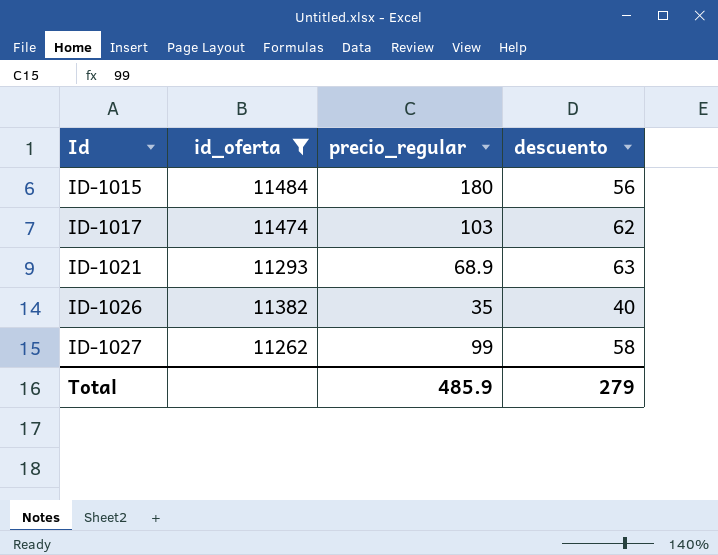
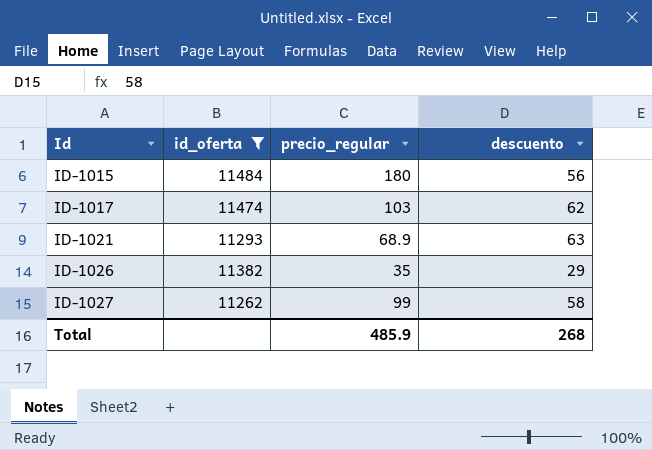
ID-1026 | descuento: 40 -> 29
Total | descuento: 279 -> 268

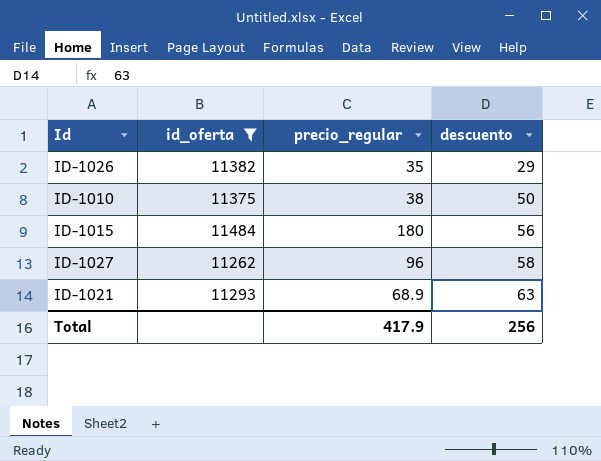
row order: Id ascending -> descuento ascending
row ID-1017: 11474 | 103 | 62 -> none
row ID-1010: none -> 11375 | 38 | 50
ID-1027 | precio_regular: 99 -> 96
Total | precio_regular: 485.9 -> 417.9
Total | descuento: 268 -> 256

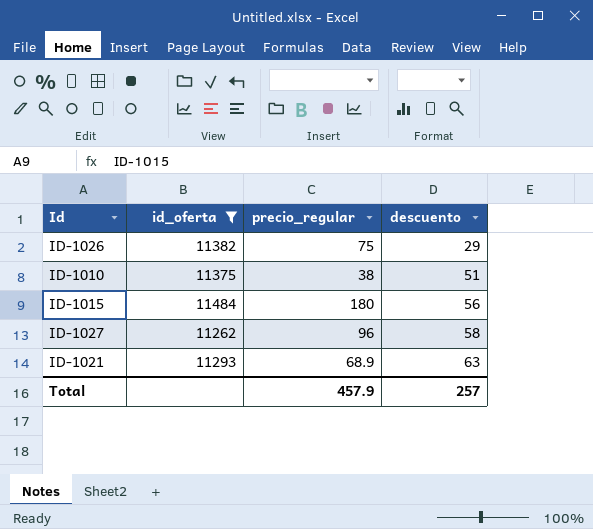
ID-1026 | precio_regular: 35 -> 75
ID-1010 | descuento: 50 -> 51
Total | precio_regular: 417.9 -> 457.9
Total | descuento: 256 -> 257

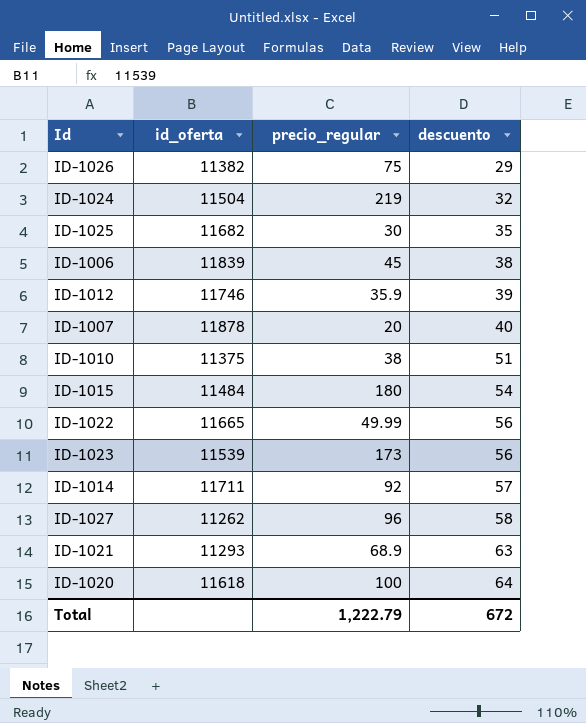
filter: id_oferta <= 11484 -> none
ID-1015 | descuento: 56 -> 54
Total | precio_regular: 457.9 -> 1,222.79
Total | descuento: 257 -> 672

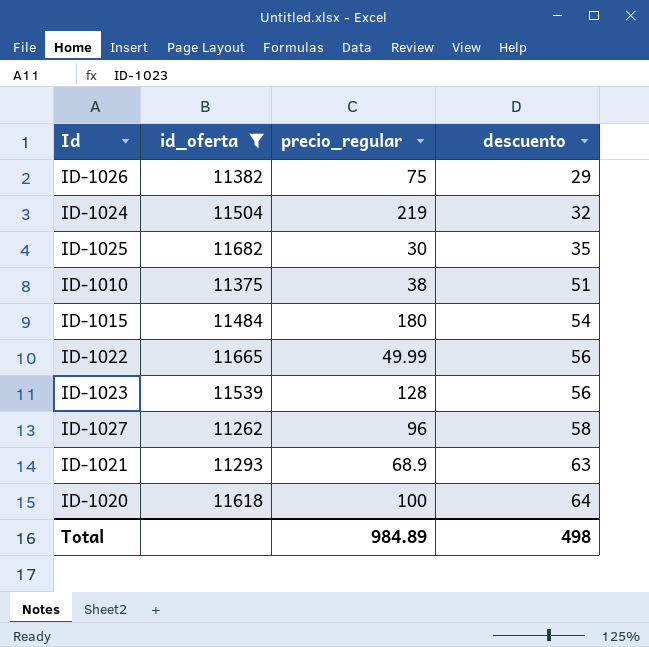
filter: none -> id_oferta <= 11682
ID-1023 | precio_regular: 173 -> 128
Total | precio_regular: 1,222.79 -> 984.89
Total | descuento: 672 -> 498

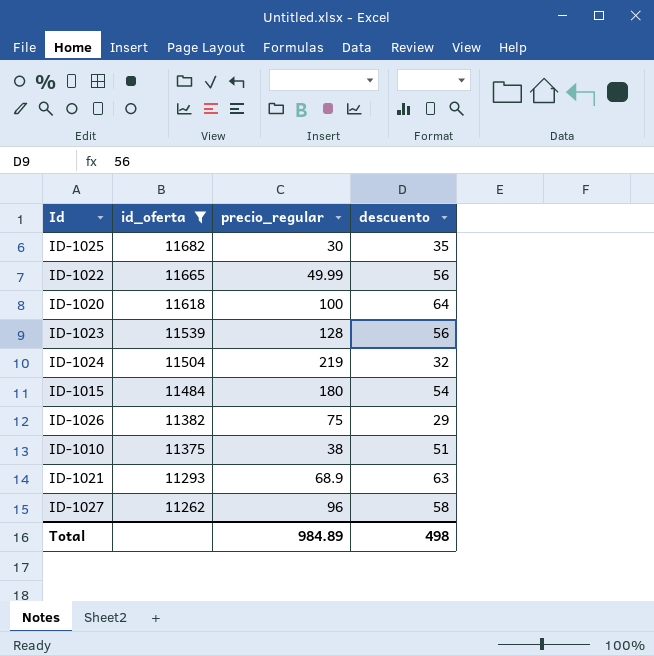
row order: descuento ascending -> id_oferta descending

